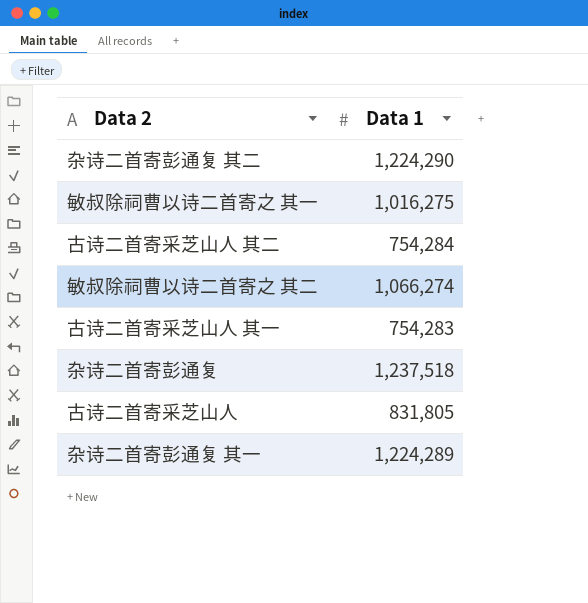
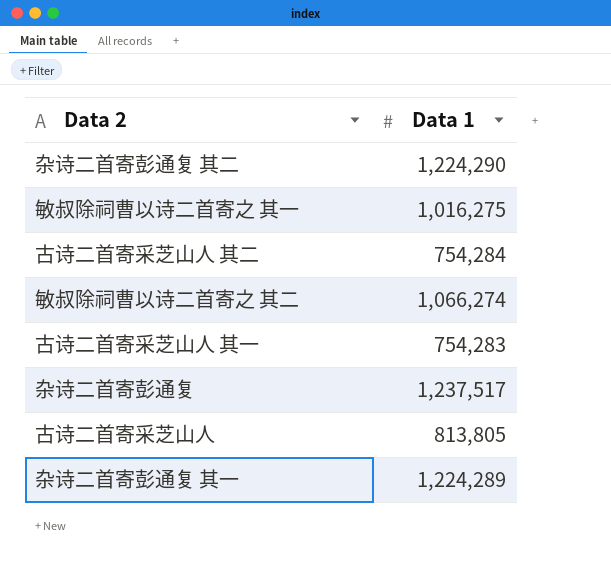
杂诗二首寄彭通复 | Data 1: 1,237,518 -> 1,237,517
古诗二首寄采芝山人 | Data 1: 831,805 -> 813,805

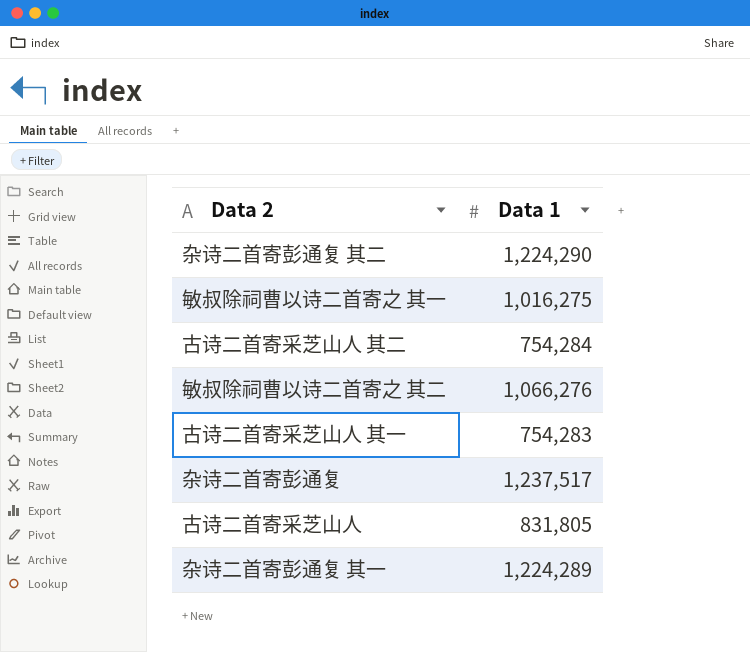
敏叔除祠曹以诗二首寄之 其二 | Data 1: 1,066,274 -> 1,066,276
古诗二首寄采芝山人 | Data 1: 813,805 -> 831,805

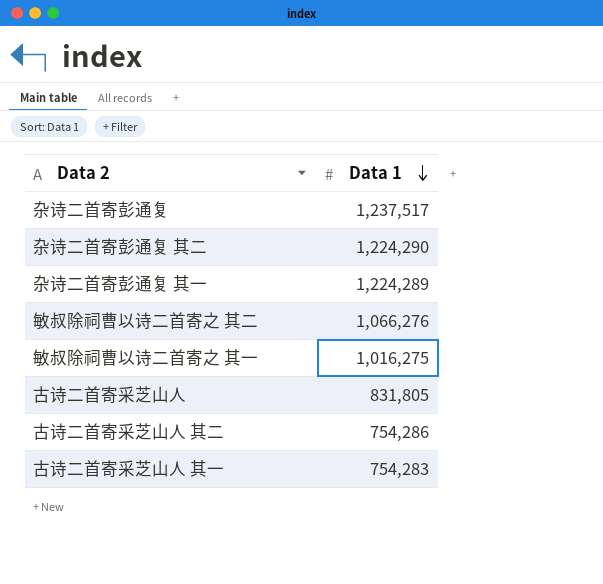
row order: none -> Data 1 descending
古诗二首寄采芝山人 其二 | Data 1: 754,284 -> 754,286

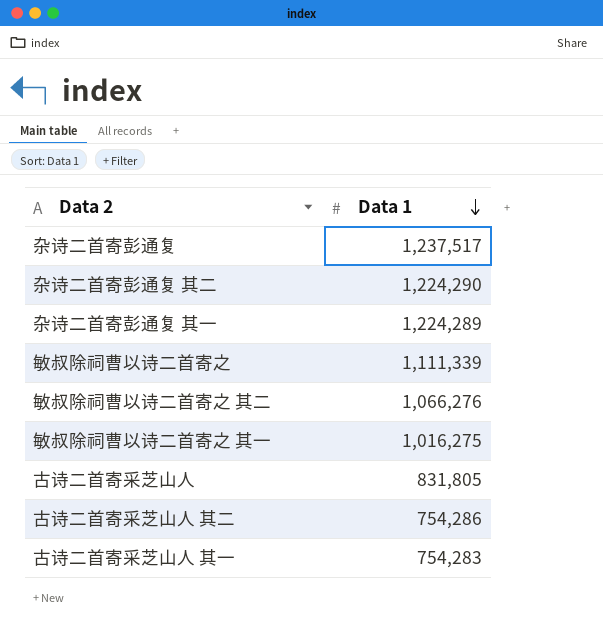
row 敏叔除祠曹以诗二首寄之: none -> 1,111,339

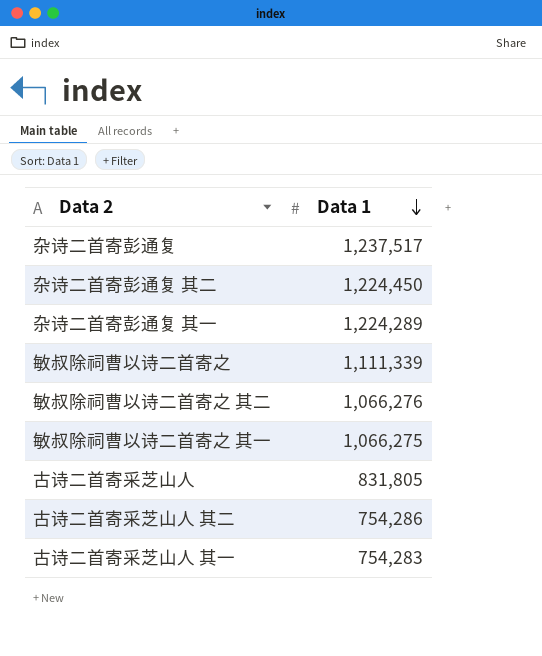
杂诗二首寄彭通复 其二 | Data 1: 1,224,290 -> 1,224,450
敏叔除祠曹以诗二首寄之 其一 | Data 1: 1,016,275 -> 1,066,275

